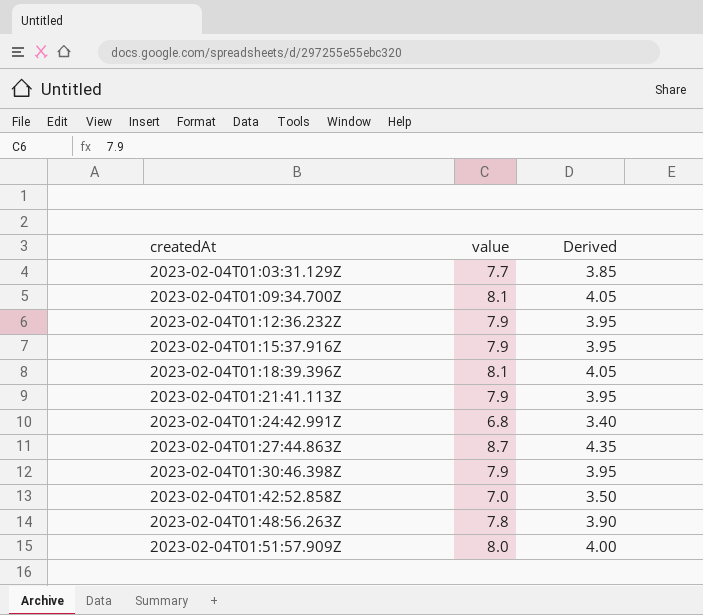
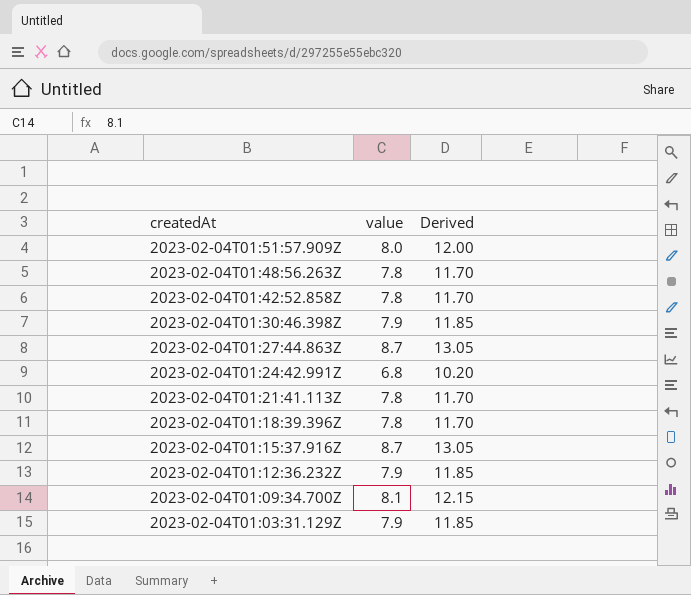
row order: createdAt ascending -> createdAt descending
column Derived | formula: [value] * 0.5 -> [value] * 1.5
2023-02-04T01:42:52.858Z | value: 7.0 -> 7.8
2023-02-04T01:21:41.113Z | value: 7.9 -> 7.8
2023-02-04T01:18:39.396Z | value: 8.1 -> 7.8
2023-02-04T01:15:37.916Z | value: 7.9 -> 8.7
2023-02-04T01:03:31.129Z | value: 7.7 -> 7.9

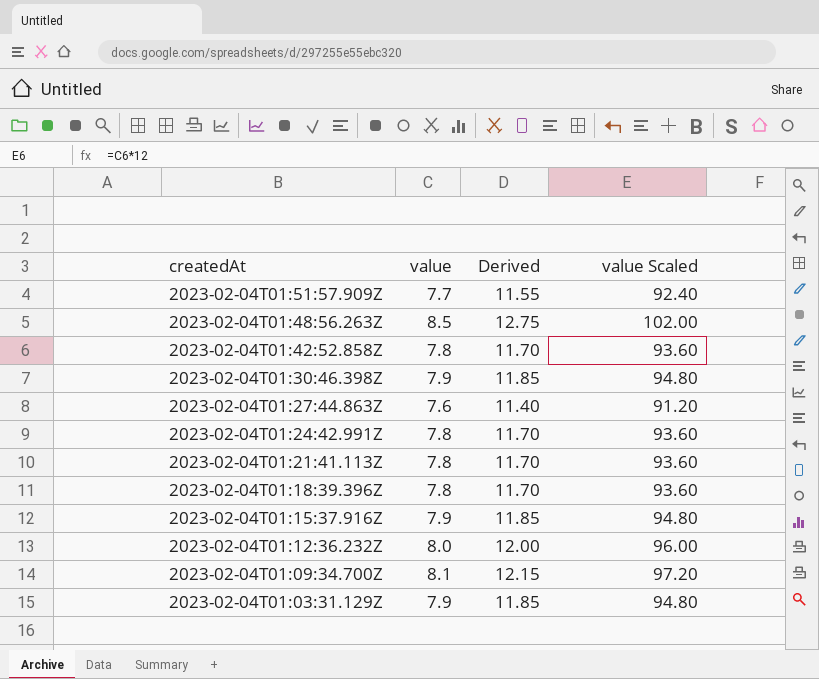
column value Scaled | formula: none -> [value] * 12
2023-02-04T01:51:57.909Z | value: 8.0 -> 7.7
2023-02-04T01:51:57.909Z | Derived: 12.00 -> 11.55
2023-02-04T01:48:56.263Z | value: 7.8 -> 8.5
2023-02-04T01:48:56.263Z | Derived: 11.70 -> 12.75
2023-02-04T01:27:44.863Z | value: 8.7 -> 7.6
2023-02-04T01:27:44.863Z | Derived: 13.05 -> 11.40
2023-02-04T01:24:42.991Z | value: 6.8 -> 7.8
2023-02-04T01:24:42.991Z | Derived: 10.20 -> 11.70
2023-02-04T01:15:37.916Z | value: 8.7 -> 7.9
2023-02-04T01:15:37.916Z | Derived: 13.05 -> 11.85
2023-02-04T01:12:36.232Z | value: 7.9 -> 8.0
2023-02-04T01:12:36.232Z | Derived: 11.85 -> 12.00

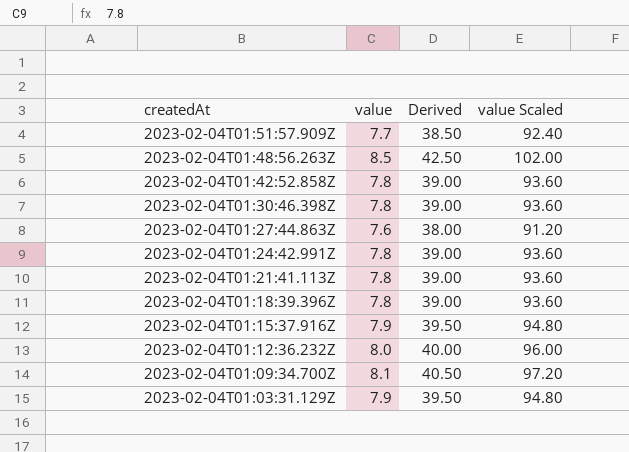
column Derived | formula: [value] * 1.5 -> [value] * 5
2023-02-04T01:30:46.398Z | value: 7.9 -> 7.8
2023-02-04T01:30:46.398Z | value Scaled: 94.80 -> 93.60

